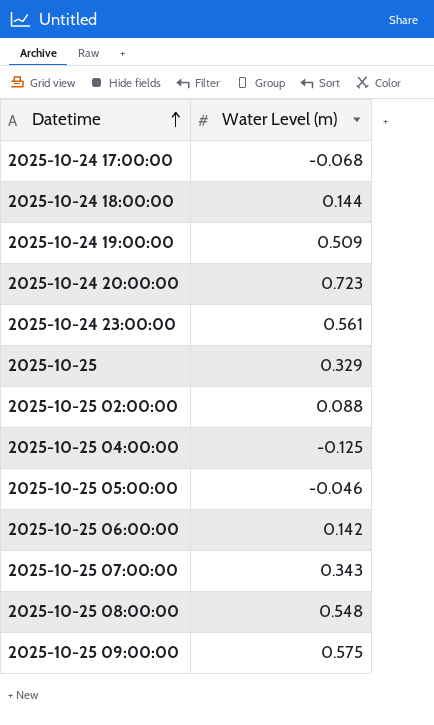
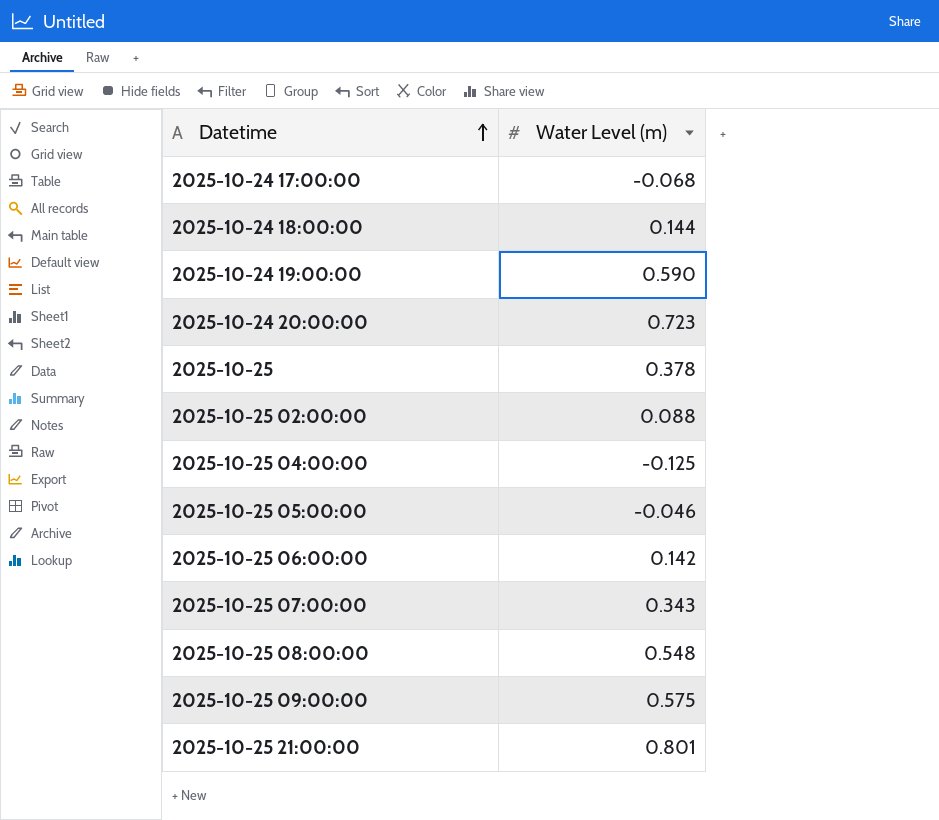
row 2025-10-24 23:00:00: 0.561 -> none
2025-10-24 19:00:00 | Water Level (m): 0.509 -> 0.590
2025-10-25 | Water Level (m): 0.329 -> 0.378
row 2025-10-25 21:00:00: none -> 0.801

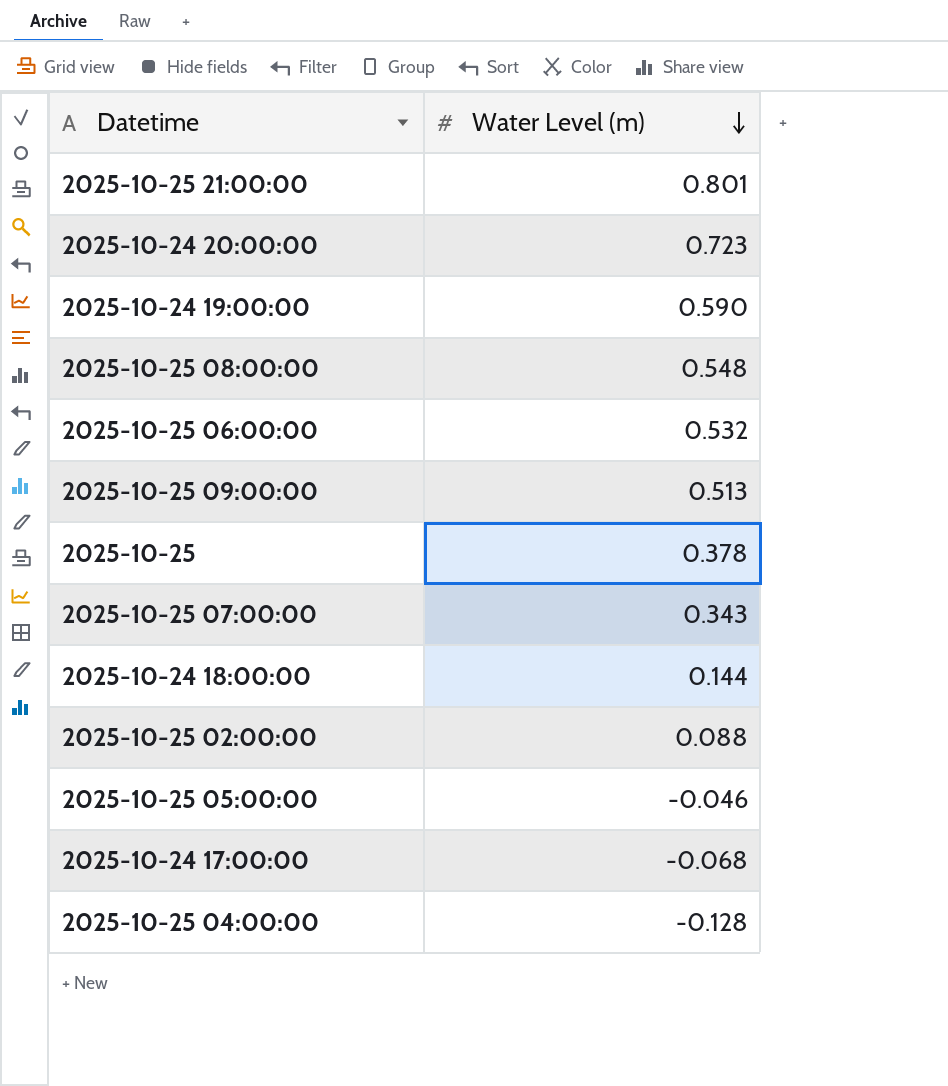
row order: Datetime ascending -> Water Level (m) descending
2025-10-25 06:00:00 | Water Level (m): 0.142 -> 0.532
2025-10-25 09:00:00 | Water Level (m): 0.575 -> 0.513
2025-10-25 04:00:00 | Water Level (m): -0.125 -> -0.128

